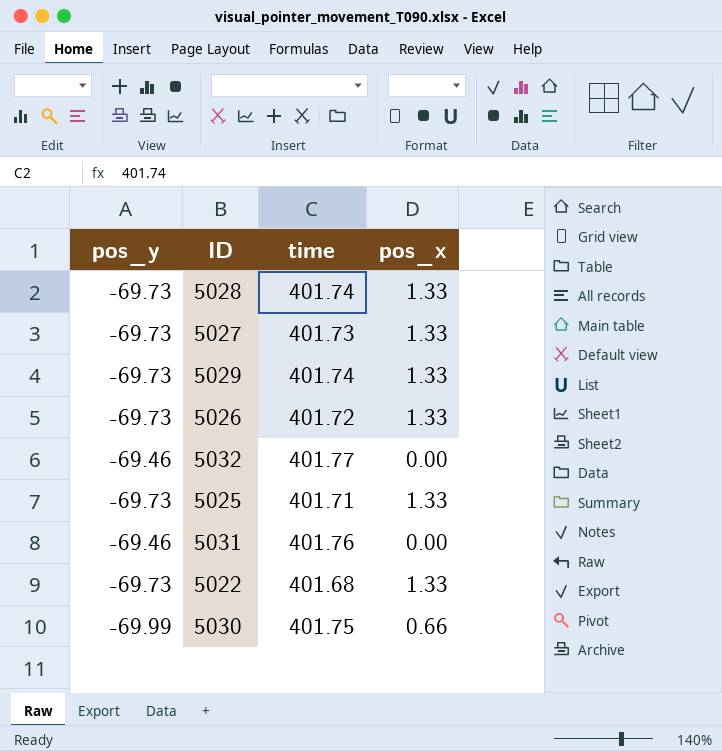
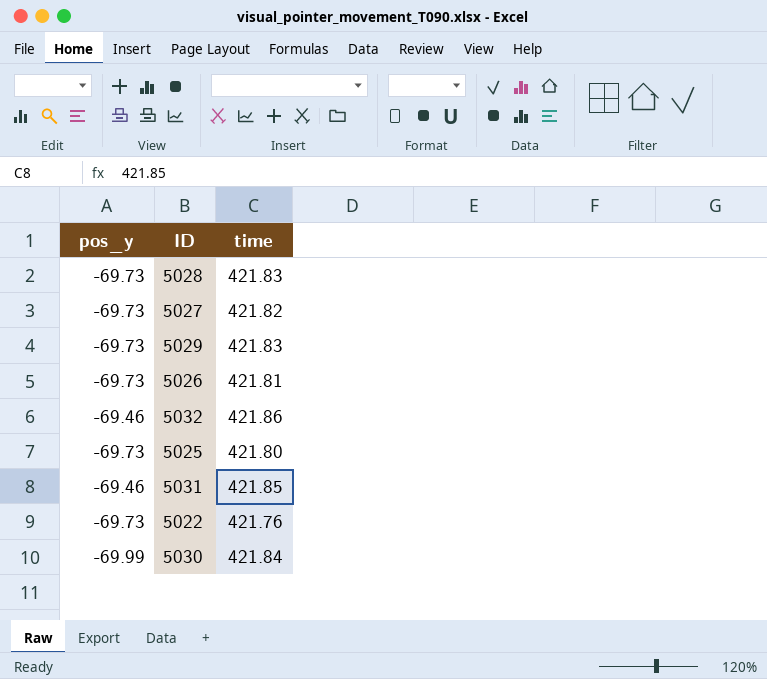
column pos_x | position: 4 -> none
5028 | time: 401.74 -> 421.83
5027 | time: 401.73 -> 421.82
5029 | time: 401.74 -> 421.83
5026 | time: 401.72 -> 421.81
5032 | time: 401.77 -> 421.86
5025 | time: 401.71 -> 421.80
5031 | time: 401.76 -> 421.85
5022 | time: 401.68 -> 421.76
5030 | time: 401.75 -> 421.84

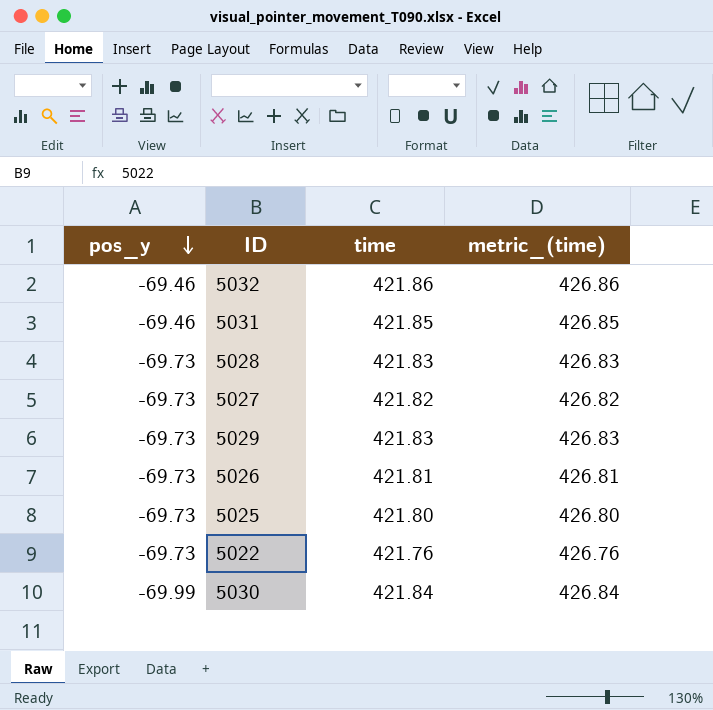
row order: none -> pos_y descending
column metric_(time) | formula: none -> [time] + 5

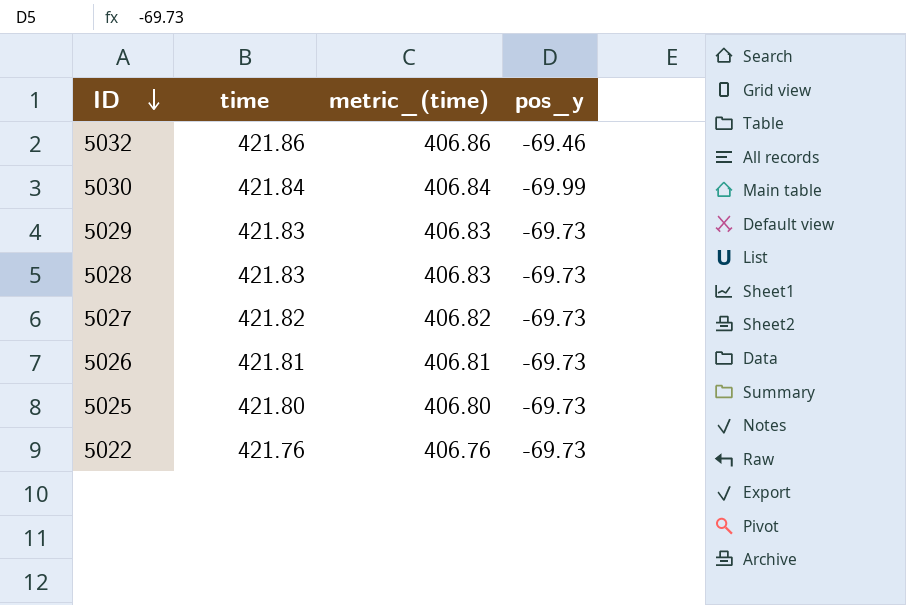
row order: pos_y descending -> ID descending
column metric_(time) | formula: [time] + 5 -> [time] - 15
column pos_y | position: 1 -> 4
row 5031: -69.46 | 421.85 | 426.85 -> none

